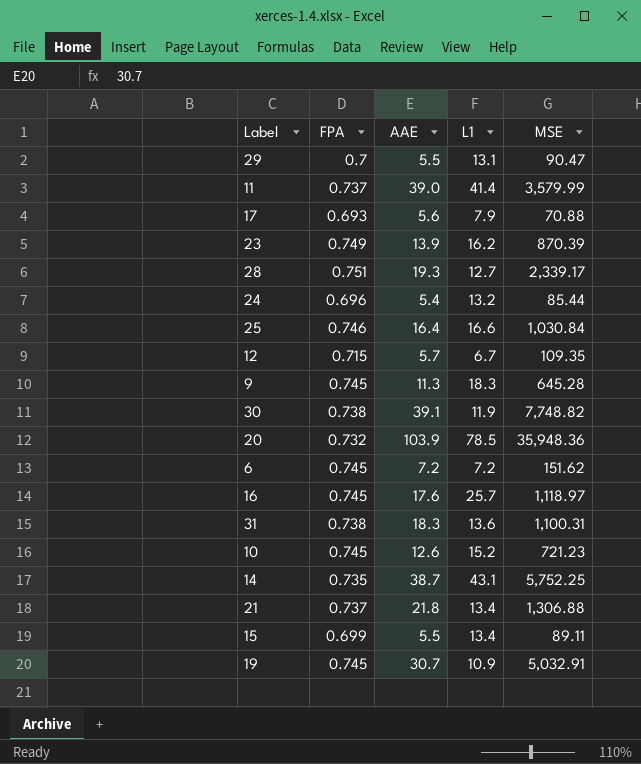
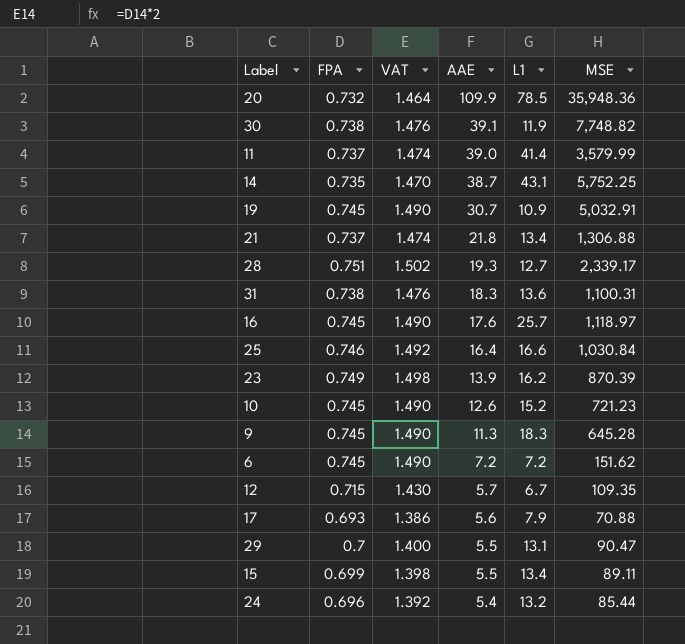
row order: none -> AAE descending
column VAT | formula: none -> [FPA] * 2
20 | AAE: 103.9 -> 109.9

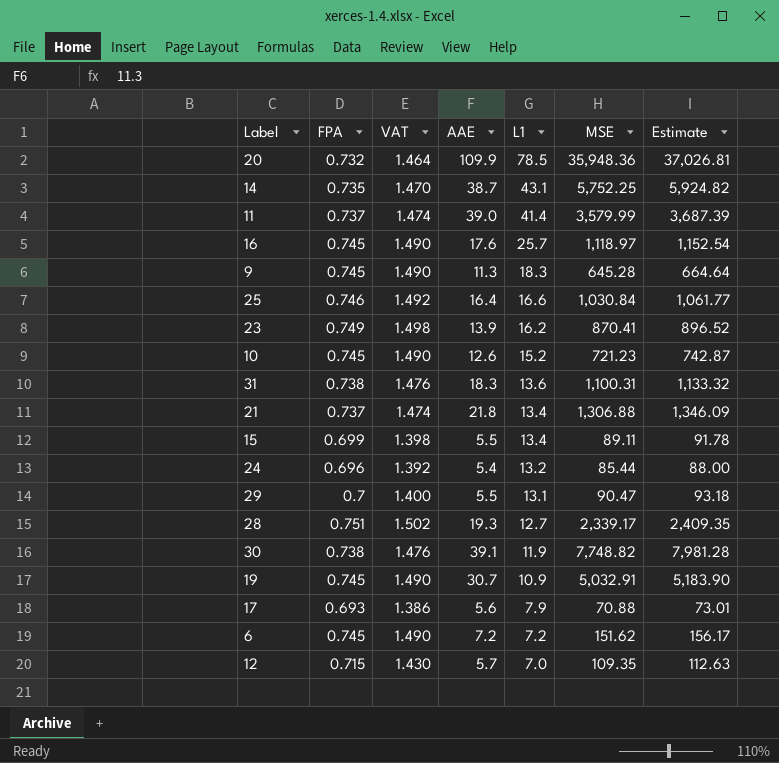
row order: AAE descending -> L1 descending
column Estimate | formula: none -> [MSE] * 1.03
23 | MSE: 870.39 -> 870.41
12 | L1: 6.7 -> 7.0

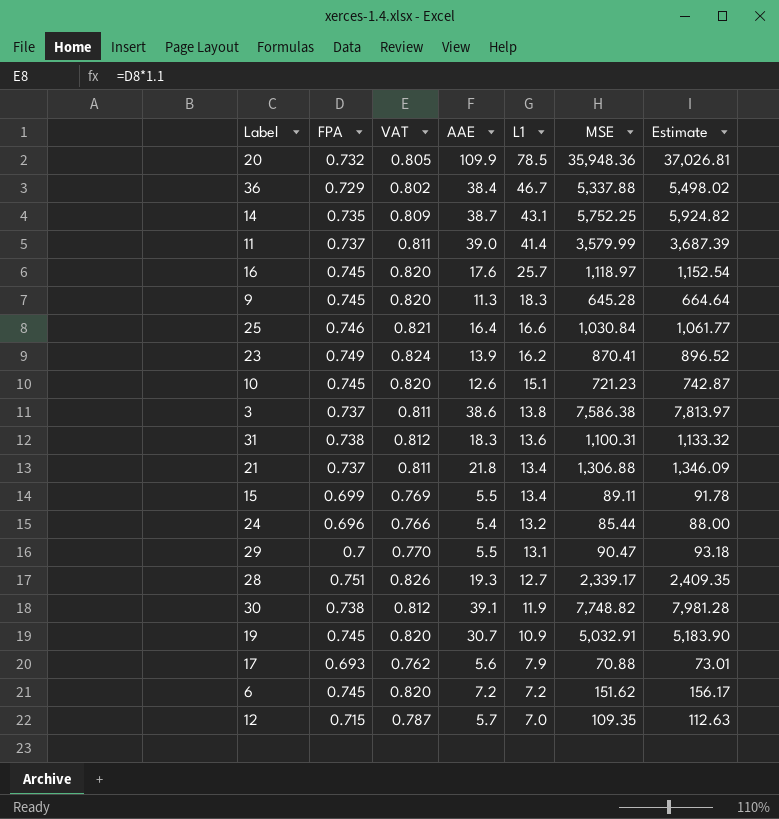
column VAT | formula: [FPA] * 2 -> [FPA] * 1.1
row 36: none -> 0.729 | 0.802 | 38.4 | 46.7 | 5,337.88 | 5,498.02
10 | L1: 15.2 -> 15.1
row 3: none -> 0.737 | 0.811 | 38.6 | 13.8 | 7,586.38 | 7,813.97

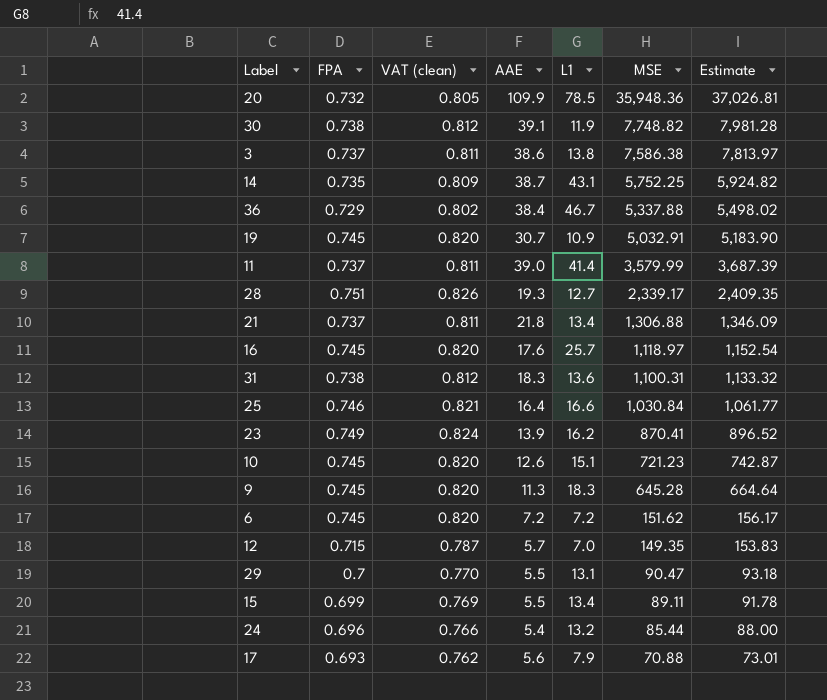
row order: L1 descending -> MSE descending
column name: VAT -> VAT (clean)
12 | MSE: 109.35 -> 149.35
12 | Estimate: 112.63 -> 153.83

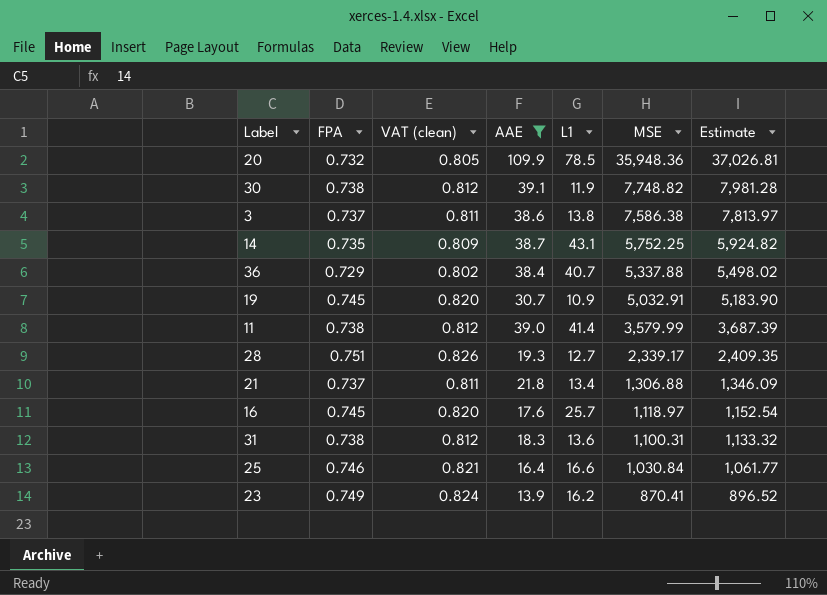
filter: none -> AAE >= 13.9
36 | L1: 46.7 -> 40.7
11 | FPA: 0.737 -> 0.738
11 | VAT (clean): 0.811 -> 0.812

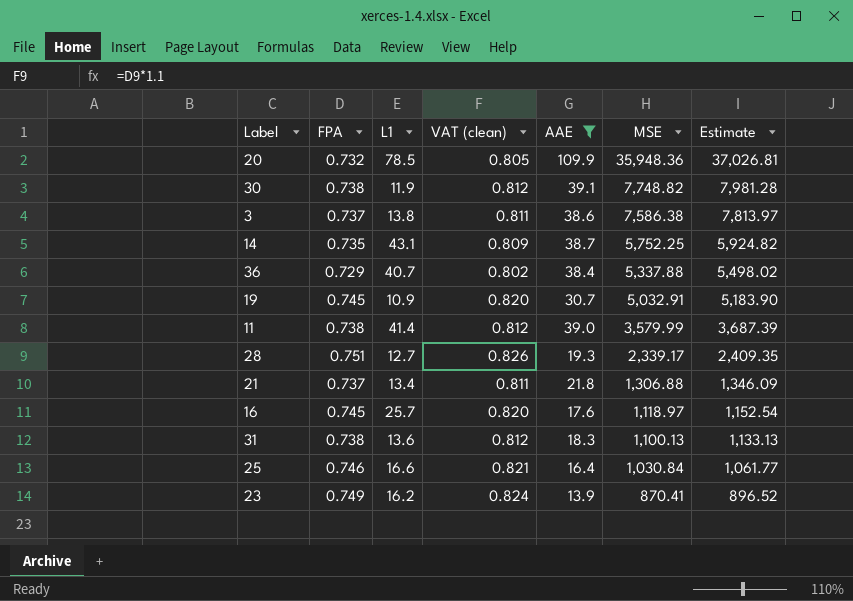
column L1 | position: 5 -> 3
31 | MSE: 1,100.31 -> 1,100.13
31 | Estimate: 1,133.32 -> 1,133.13

